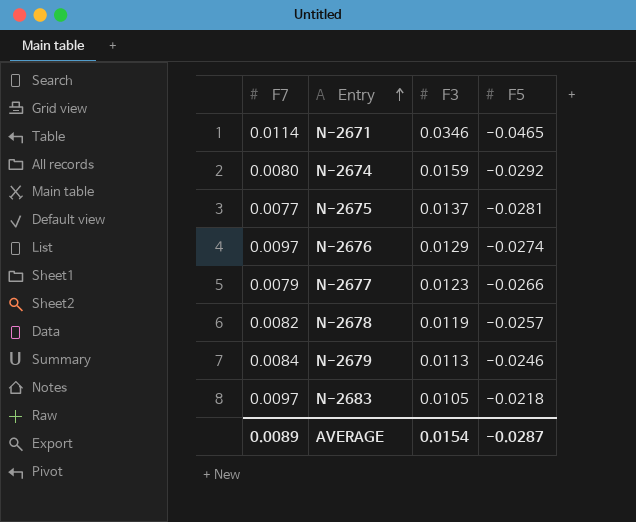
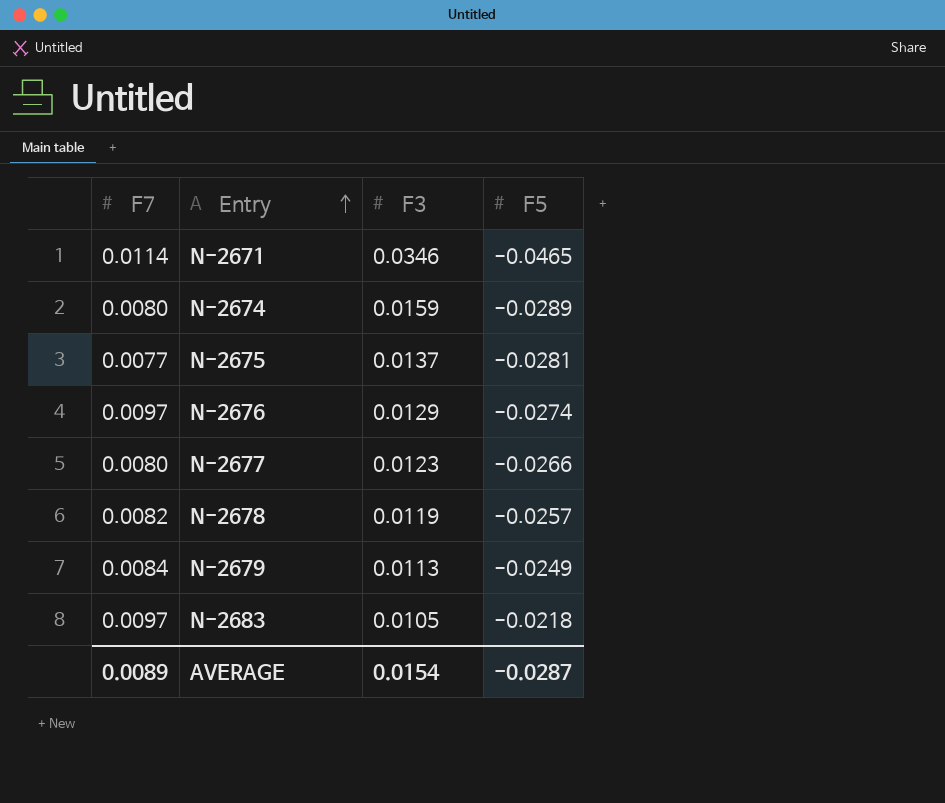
N-2674 | F5: -0.0292 -> -0.0289
N-2677 | F7: 0.0079 -> 0.0080
N-2679 | F5: -0.0246 -> -0.0249

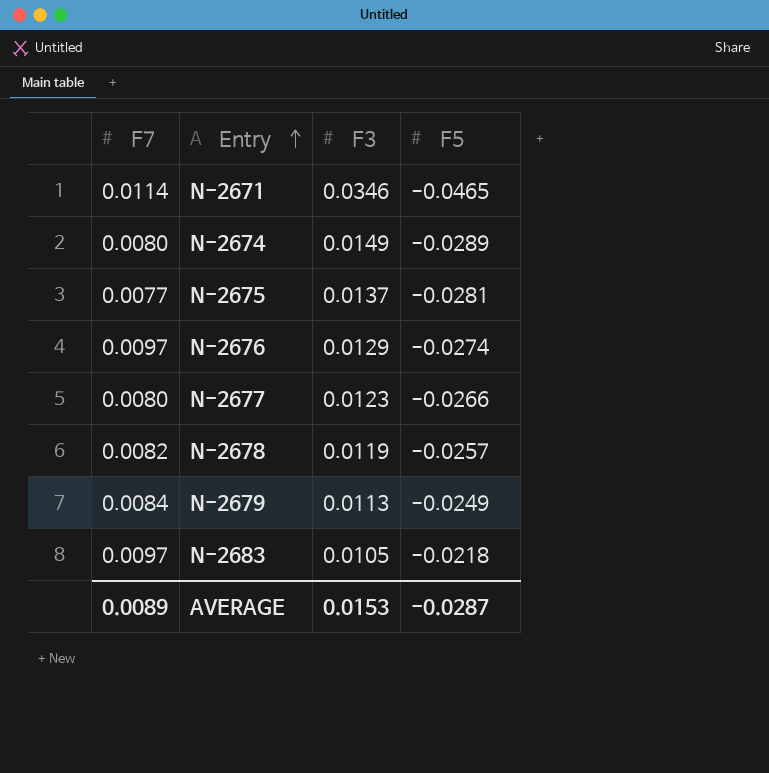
N-2674 | F3: 0.0159 -> 0.0149
AVERAGE | F3: 0.0154 -> 0.0153

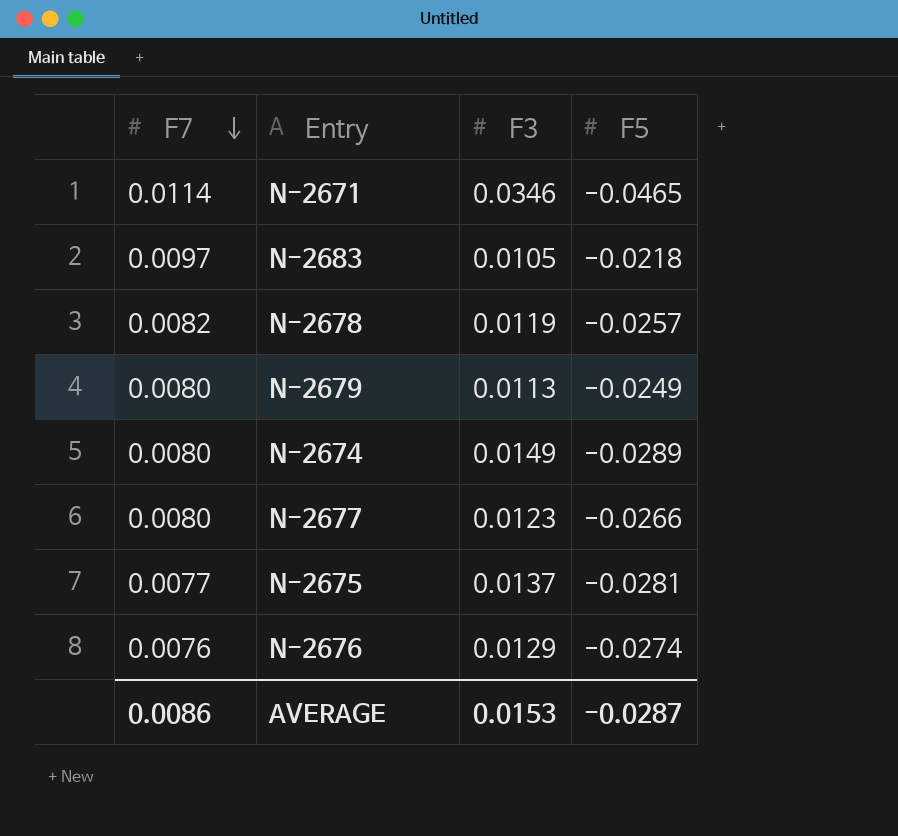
row order: Entry ascending -> F7 descending
N-2679 | F7: 0.0084 -> 0.0080
N-2676 | F7: 0.0097 -> 0.0076
AVERAGE | F7: 0.0089 -> 0.0086

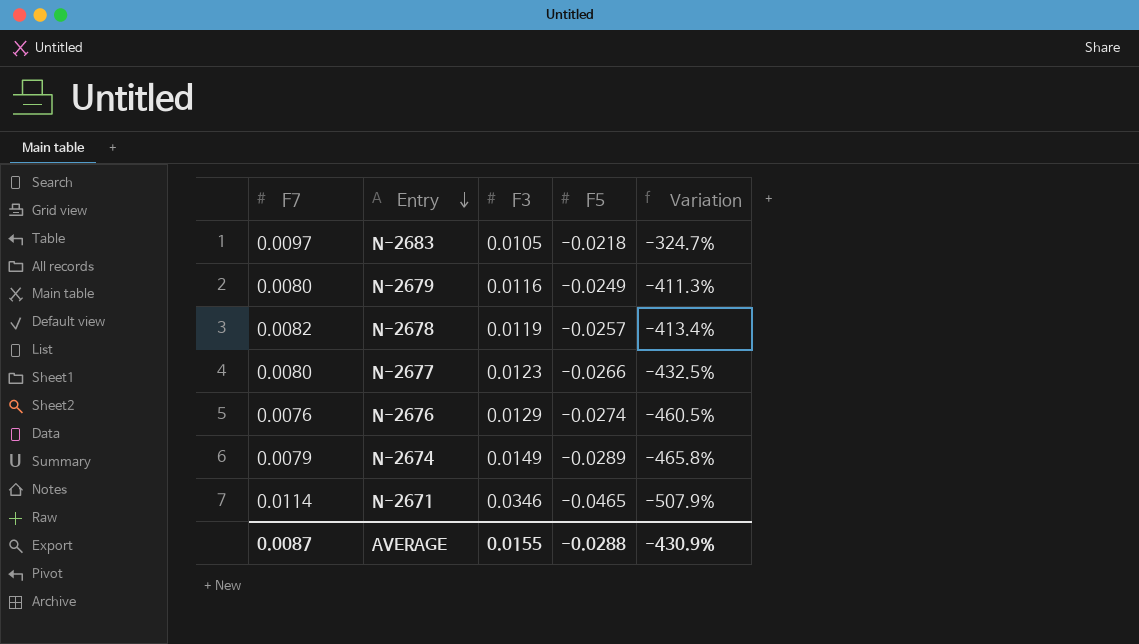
row order: F7 descending -> Entry descending
column Variation | formula: none -> ([F5] - [F7]) / [F7]
row N-2675: 0.0077 | 0.0137 | -0.0281 -> none
N-2679 | F3: 0.0113 -> 0.0116
N-2674 | F7: 0.0080 -> 0.0079
AVERAGE | F7: 0.0086 -> 0.0087
AVERAGE | F3: 0.0153 -> 0.0155
AVERAGE | F5: -0.0287 -> -0.0288

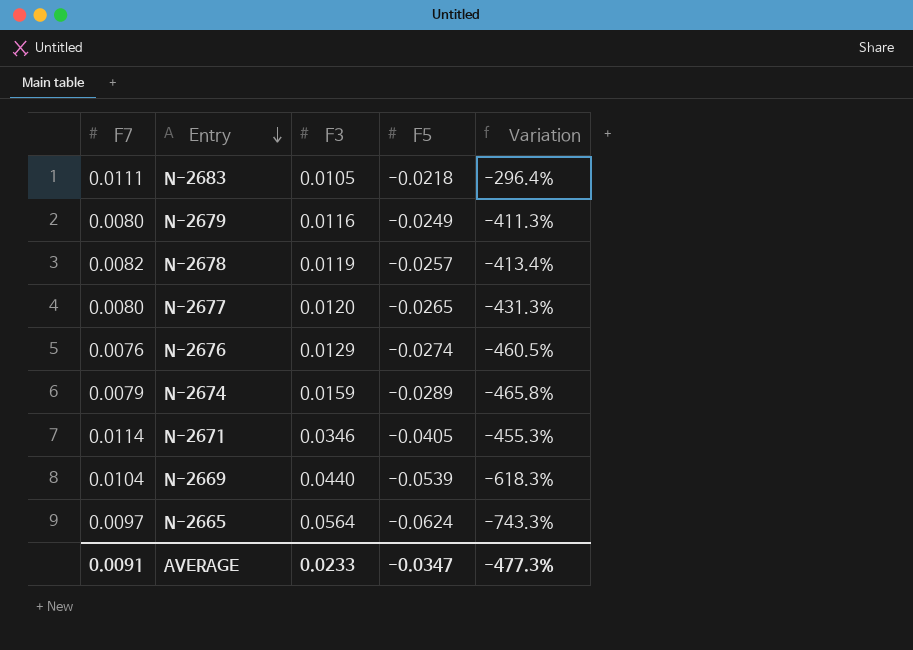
N-2683 | F7: 0.0097 -> 0.0111
N-2683 | Variation: -324.7% -> -296.4%
N-2677 | F3: 0.0123 -> 0.0120
N-2677 | F5: -0.0266 -> -0.0265
N-2677 | Variation: -432.5% -> -431.3%
N-2674 | F3: 0.0149 -> 0.0159
N-2671 | F5: -0.0465 -> -0.0405
N-2671 | Variation: -507.9% -> -455.3%
row N-2669: none -> 0.0104 | 0.0440 | -0.0539 | -618.3%
row N-2665: none -> 0.0097 | 0.0564 | -0.0624 | -743.3%
AVERAGE | F7: 0.0087 -> 0.0091
AVERAGE | F3: 0.0155 -> 0.0233
AVERAGE | F5: -0.0288 -> -0.0347
AVERAGE | Variation: -430.9% -> -477.3%

